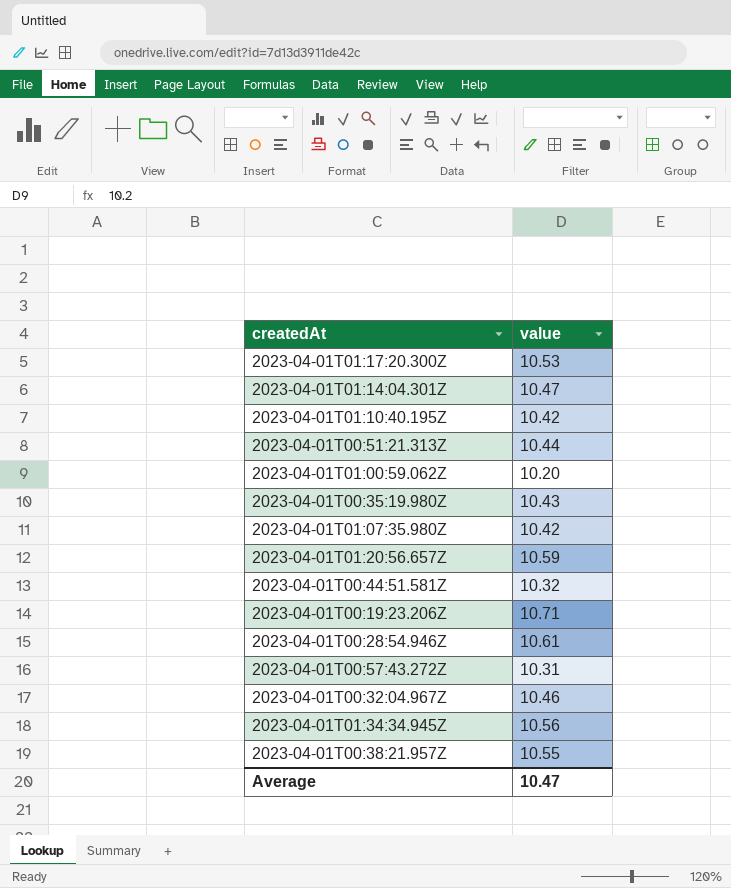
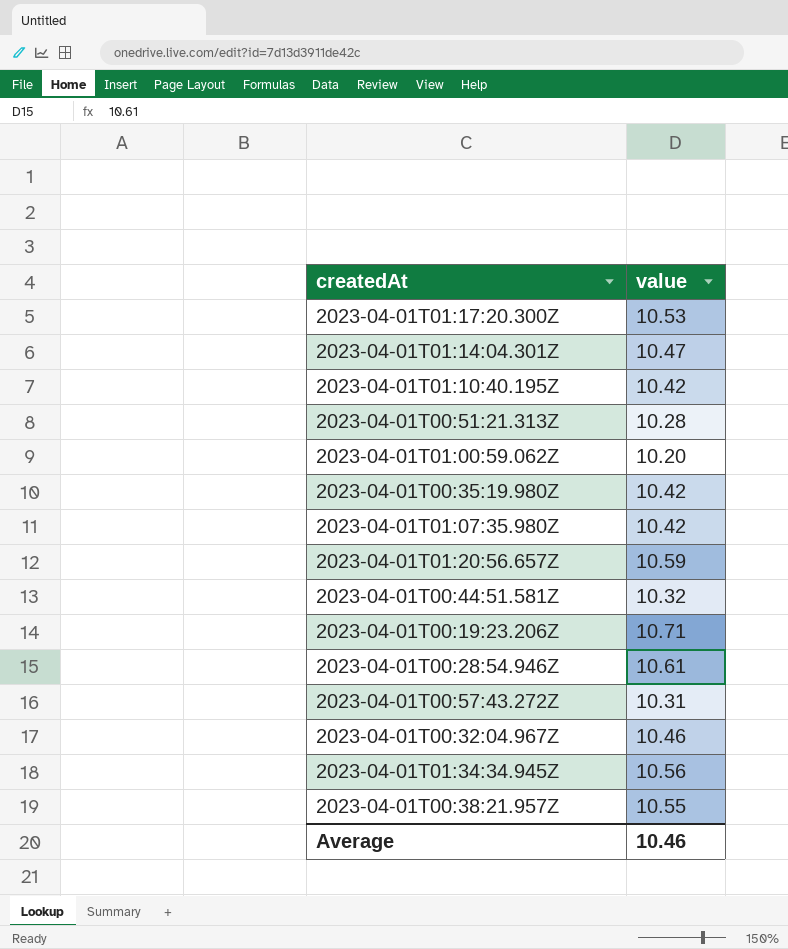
2023-04-01T00:51:21.313Z | value: 10.44 -> 10.28
2023-04-01T00:35:19.980Z | value: 10.43 -> 10.42
Average | value: 10.47 -> 10.46

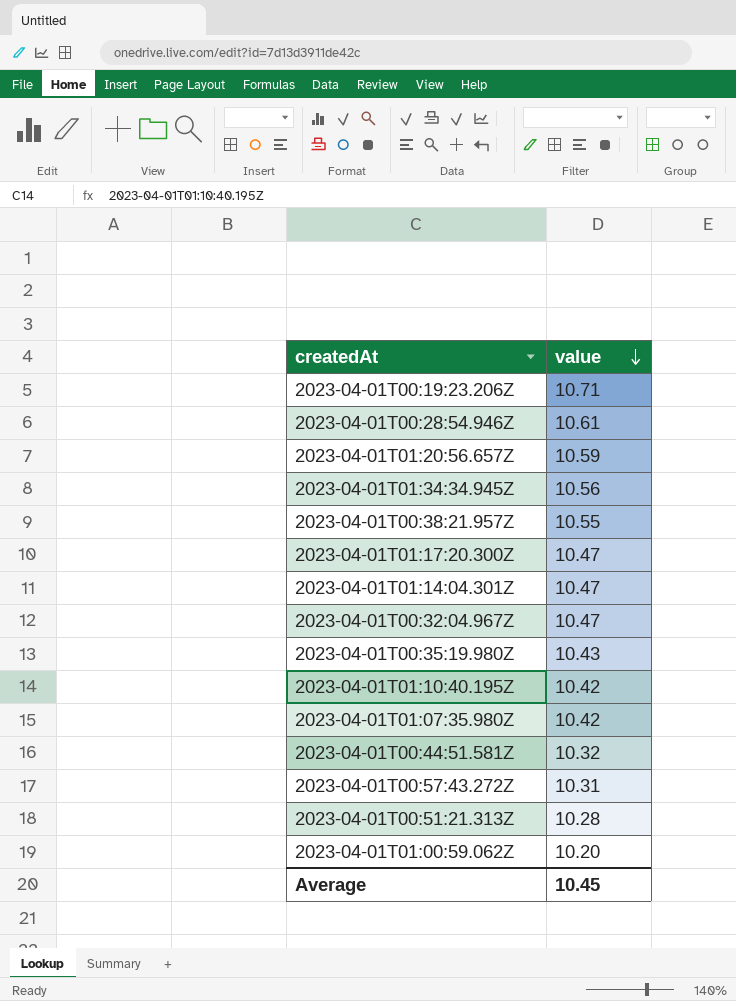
row order: none -> value descending
2023-04-01T01:17:20.300Z | value: 10.53 -> 10.47
2023-04-01T00:32:04.967Z | value: 10.46 -> 10.47
2023-04-01T00:35:19.980Z | value: 10.42 -> 10.43
Average | value: 10.46 -> 10.45

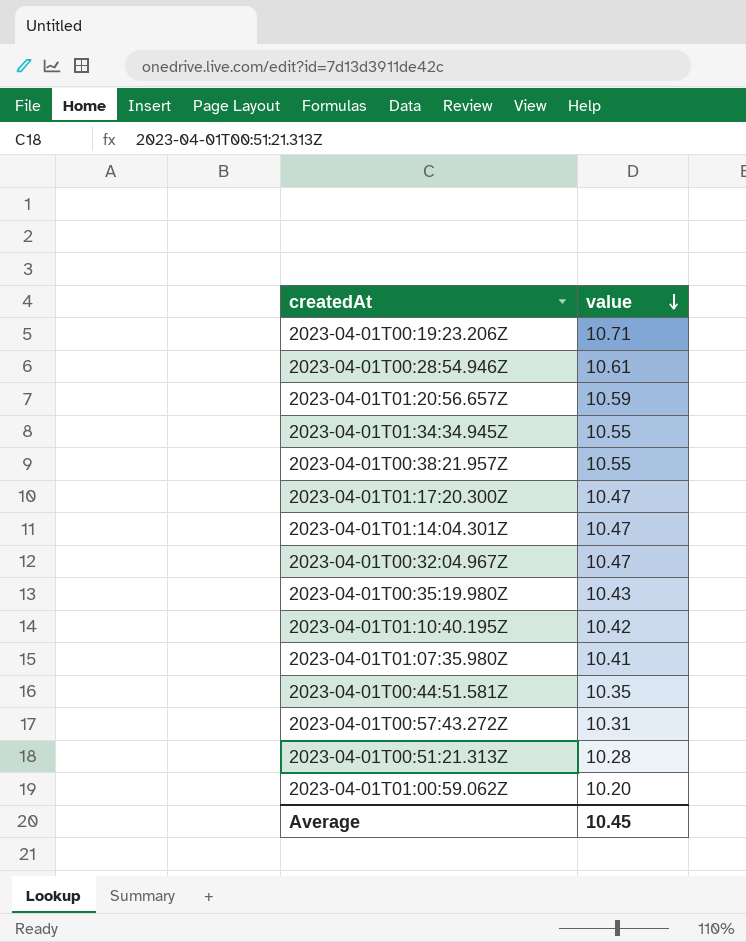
2023-04-01T01:34:34.945Z | value: 10.56 -> 10.55
2023-04-01T01:07:35.980Z | value: 10.42 -> 10.41
2023-04-01T00:44:51.581Z | value: 10.32 -> 10.35

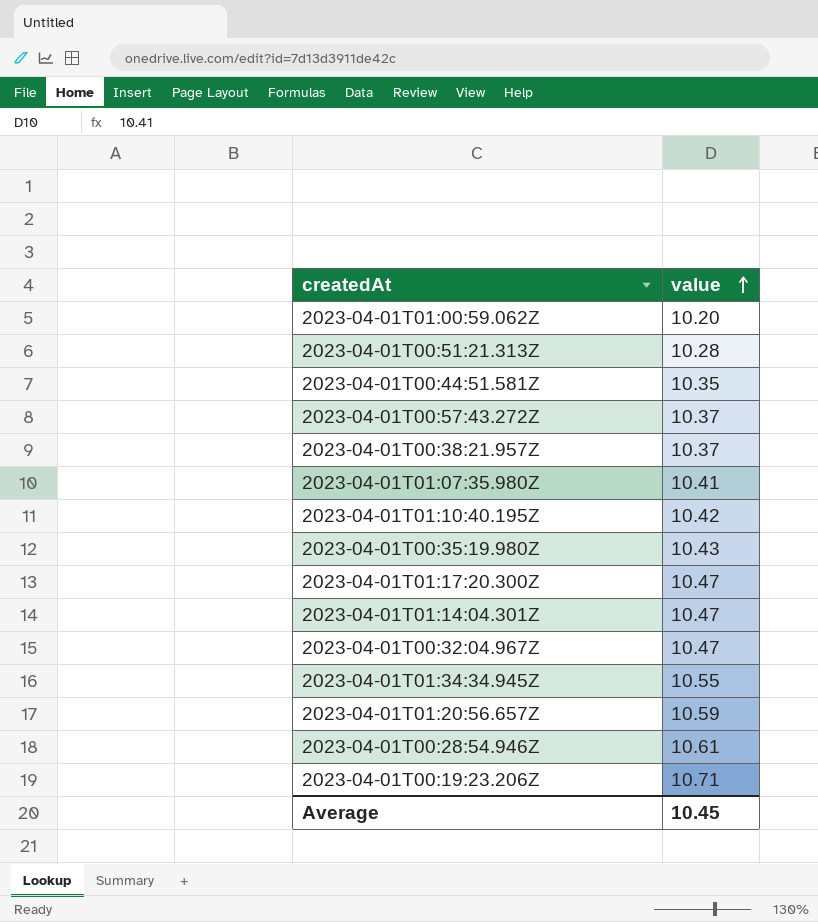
row order: value descending -> value ascending
2023-04-01T00:57:43.272Z | value: 10.31 -> 10.37
2023-04-01T00:38:21.957Z | value: 10.55 -> 10.37

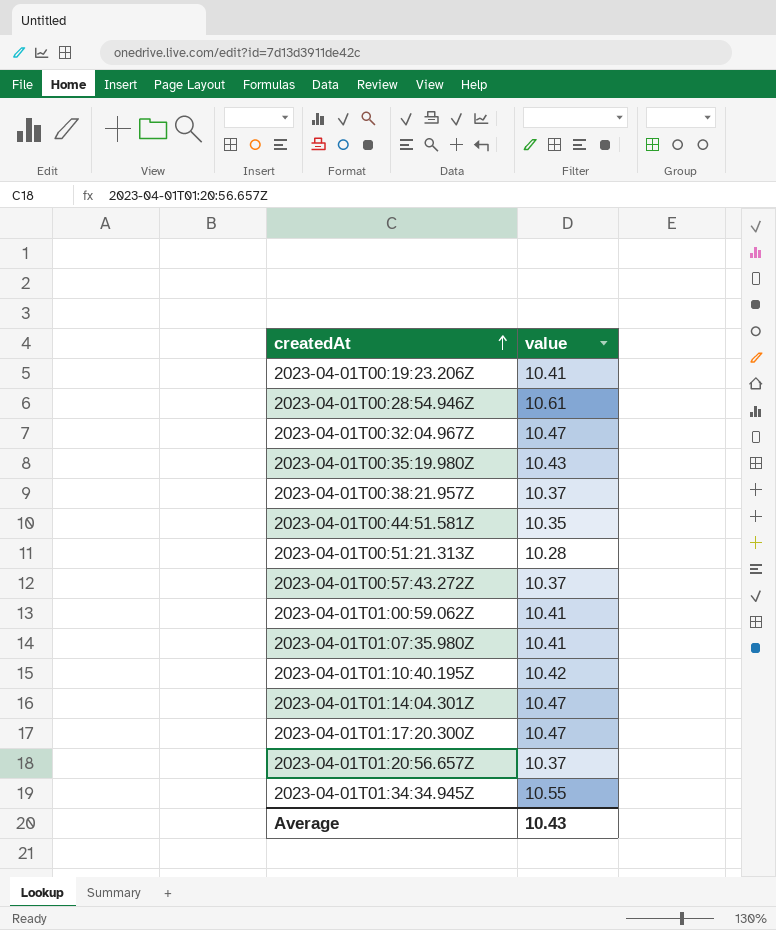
row order: value ascending -> createdAt ascending
2023-04-01T00:19:23.206Z | value: 10.71 -> 10.41
2023-04-01T01:00:59.062Z | value: 10.20 -> 10.41
2023-04-01T01:20:56.657Z | value: 10.59 -> 10.37
Average | value: 10.45 -> 10.43

